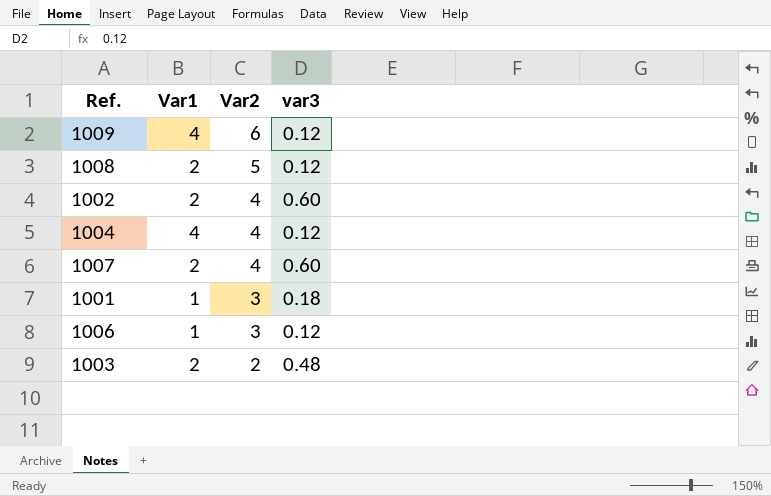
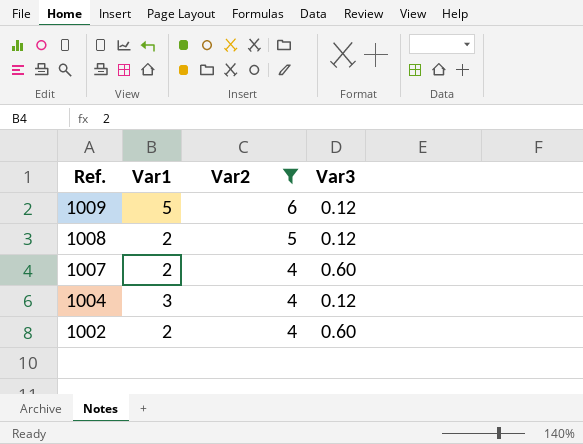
filter: none -> Var2 >= 4
row order: Var2 descending -> Ref. descending
column name: var3 -> Var3
1009 | Var1: 4 -> 5
1004 | Var1: 4 -> 3

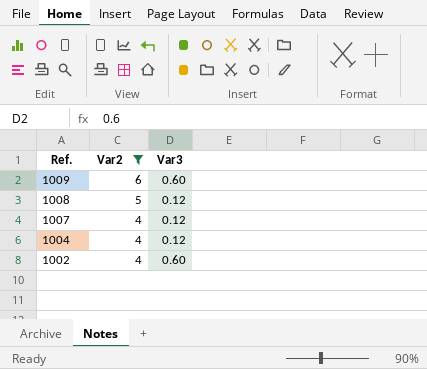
column Var1 | position: 2 -> none
1009 | Var3: 0.12 -> 0.60
1007 | Var3: 0.60 -> 0.12

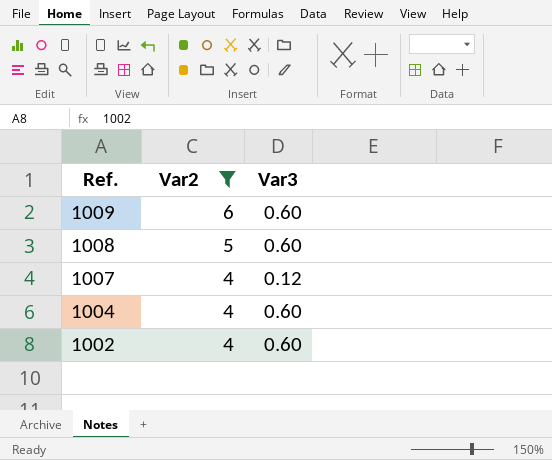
1008 | Var3: 0.12 -> 0.60
1004 | Var3: 0.12 -> 0.60

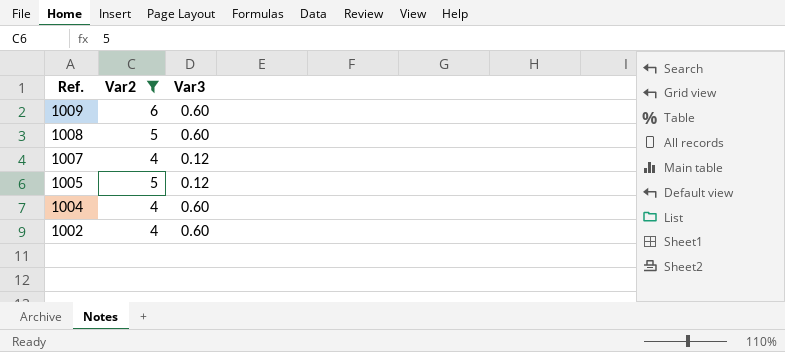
row 1005: none -> 5 | 0.12

